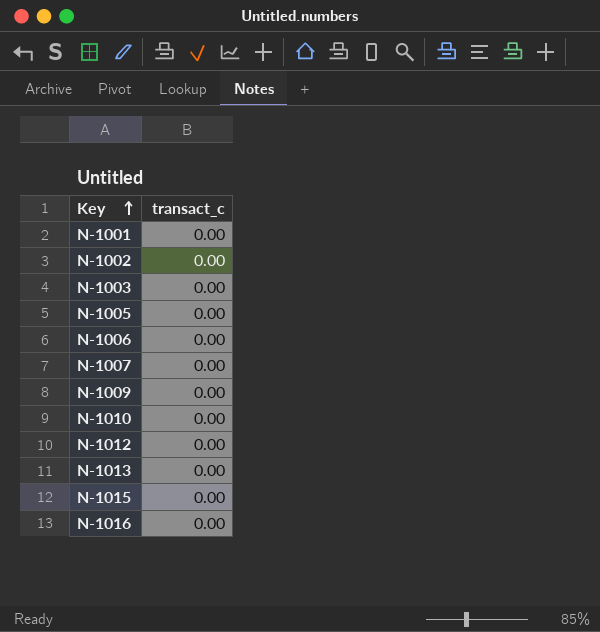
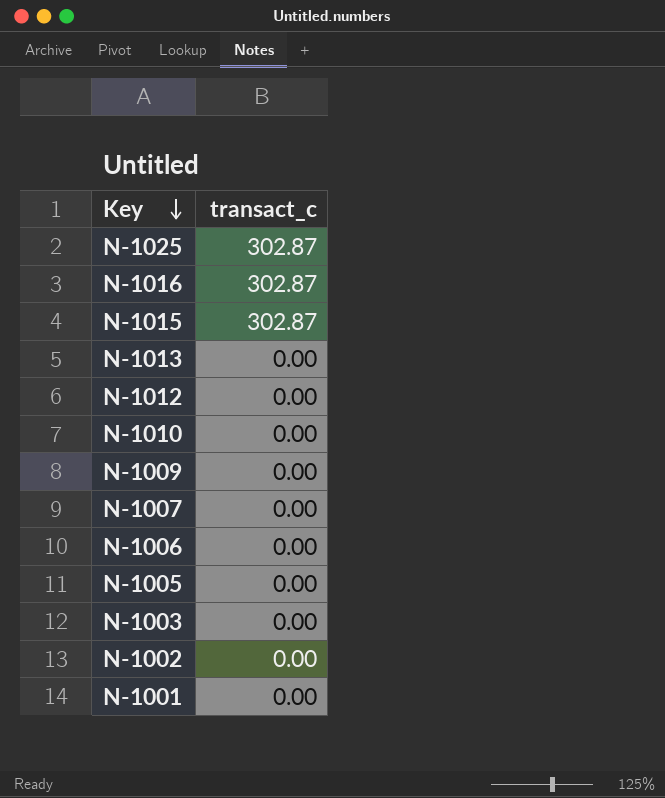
row order: Key ascending -> Key descending
row N-1025: none -> 302.87
N-1016 | transact_c: 0.00 -> 302.87
N-1015 | transact_c: 0.00 -> 302.87

